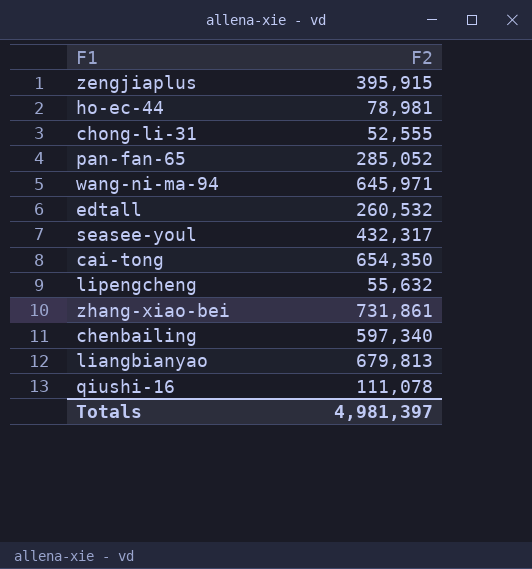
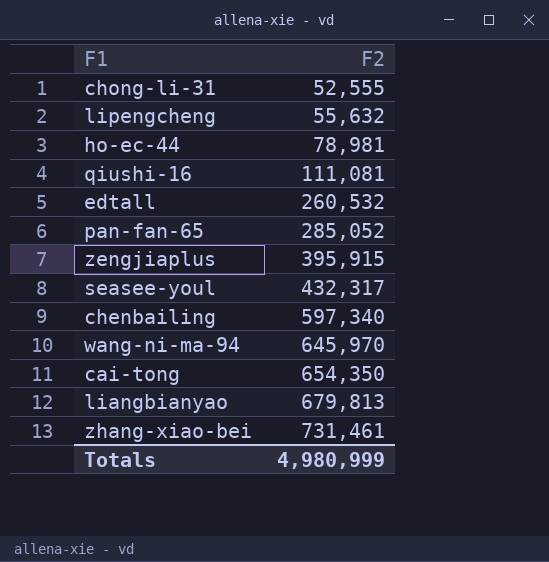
row order: none -> F2 ascending
qiushi-16 | F2: 111,078 -> 111,081
wang-ni-ma-94 | F2: 645,971 -> 645,970
zhang-xiao-bei | F2: 731,861 -> 731,461
Totals | F2: 4,981,397 -> 4,980,999

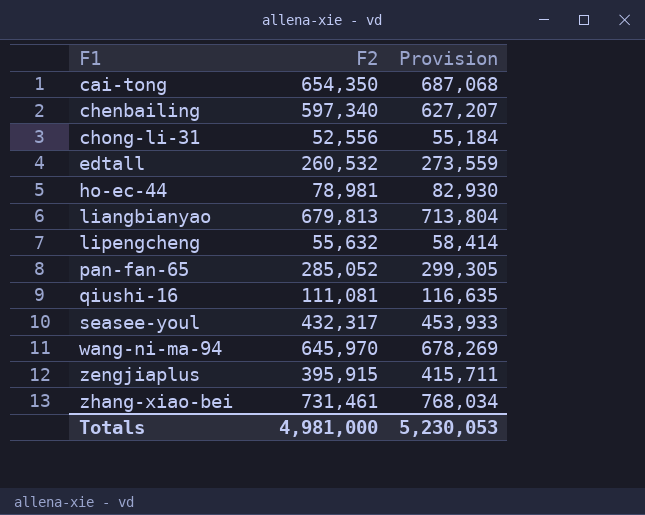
row order: F2 ascending -> F1 ascending
column Provision | formula: none -> [F2] * 1.05
chong-li-31 | F2: 52,555 -> 52,556
Totals | F2: 4,980,999 -> 4,981,000

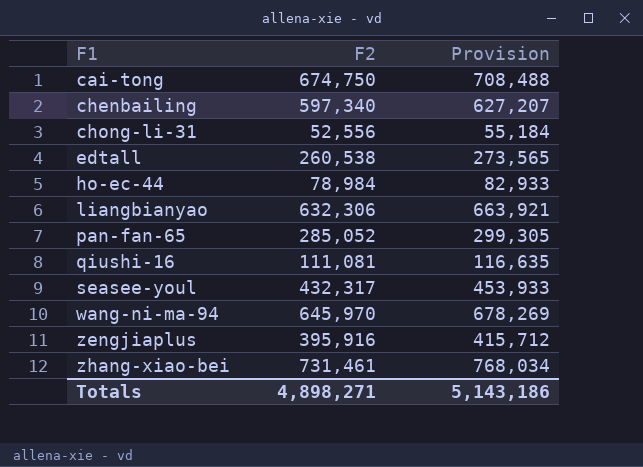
row lipengcheng: 55,632 | 58,414 -> none
cai-tong | F2: 654,350 -> 674,750
cai-tong | Provision: 687,068 -> 708,488
edtall | F2: 260,532 -> 260,538
edtall | Provision: 273,559 -> 273,565
ho-ec-44 | F2: 78,981 -> 78,984
ho-ec-44 | Provision: 82,930 -> 82,933
liangbianyao | F2: 679,813 -> 632,306
liangbianyao | Provision: 713,804 -> 663,921
zengjiaplus | F2: 395,915 -> 395,916
zengjiaplus | Provision: 415,711 -> 415,712
Totals | F2: 4,981,000 -> 4,898,271
Totals | Provision: 5,230,053 -> 5,143,186

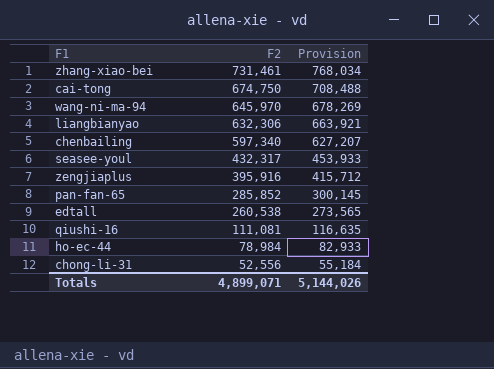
row order: F1 ascending -> F2 descending
pan-fan-65 | F2: 285,052 -> 285,852
pan-fan-65 | Provision: 299,305 -> 300,145
Totals | F2: 4,898,271 -> 4,899,071
Totals | Provision: 5,143,186 -> 5,144,026

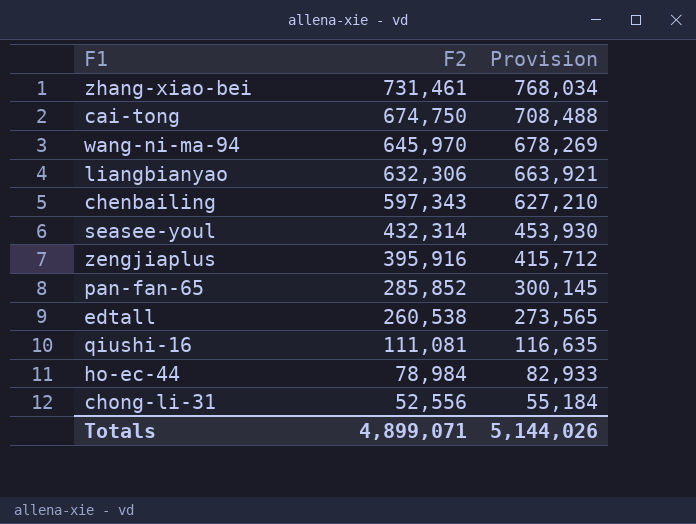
chenbailing | F2: 597,340 -> 597,343
chenbailing | Provision: 627,207 -> 627,210
seasee-youl | F2: 432,317 -> 432,314
seasee-youl | Provision: 453,933 -> 453,930

